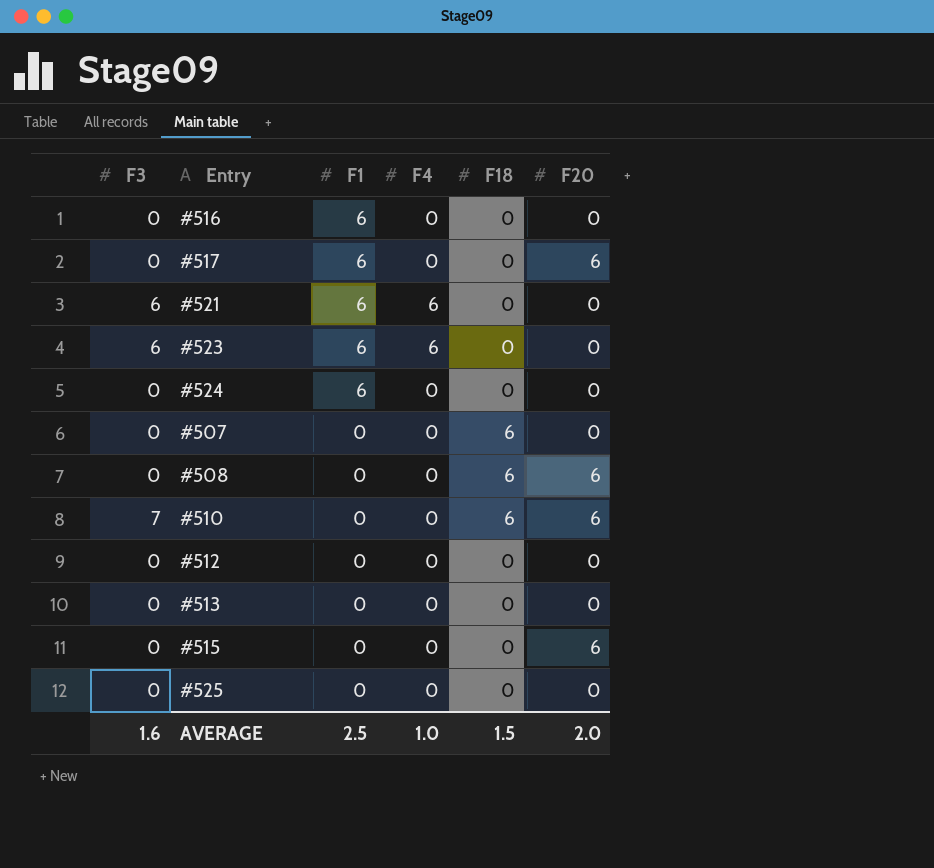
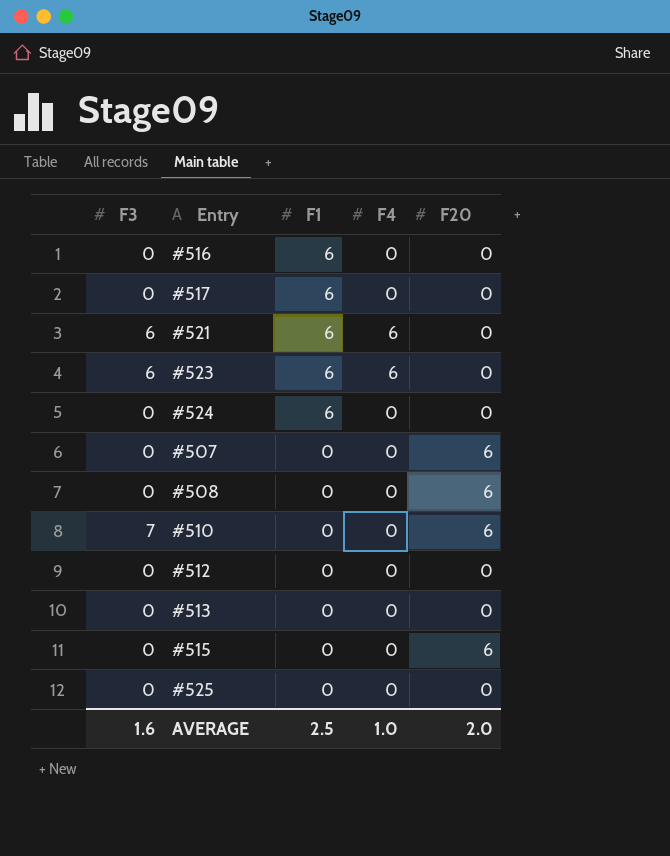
column F18 | position: 5 -> none
#517 | F20: 6 -> 0
#507 | F20: 0 -> 6

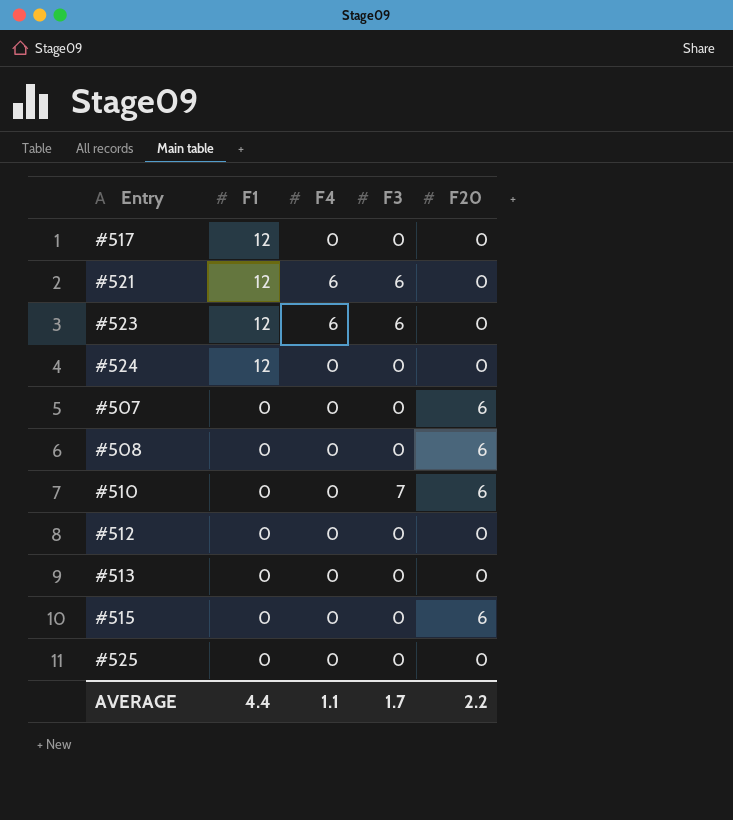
column F3 | position: 1 -> 4
row #516: 0 | 6 | 0 | 0 -> none
#517 | F1: 6 -> 12
#521 | F1: 6 -> 12
#523 | F1: 6 -> 12
#524 | F1: 6 -> 12
AVERAGE | F1: 2.5 -> 4.4
AVERAGE | F4: 1.0 -> 1.1
AVERAGE | F3: 1.6 -> 1.7
AVERAGE | F20: 2.0 -> 2.2

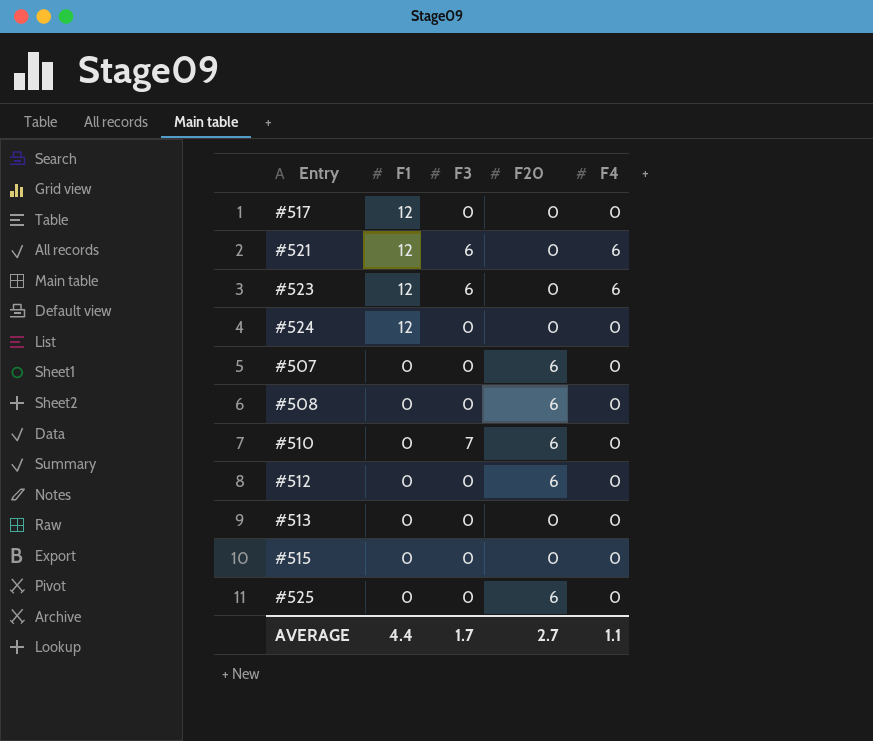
column F4 | position: 3 -> 5
#512 | F20: 0 -> 6
#515 | F20: 6 -> 0
#525 | F20: 0 -> 6
AVERAGE | F20: 2.2 -> 2.7

